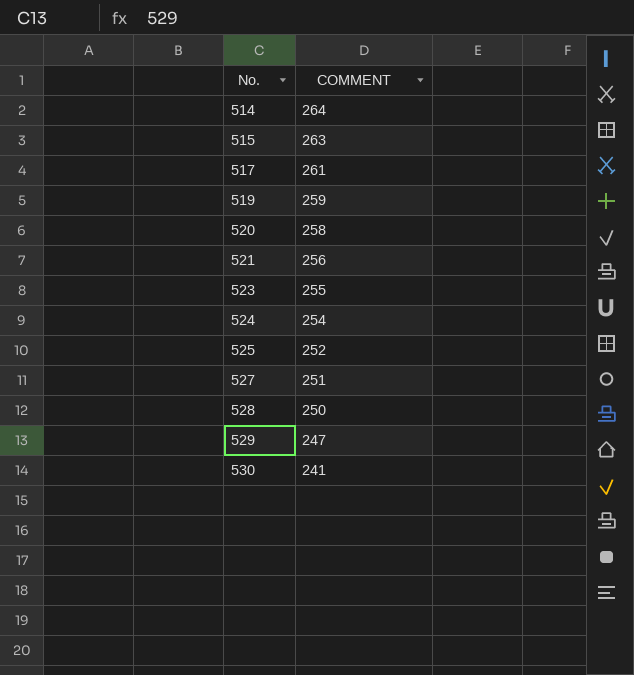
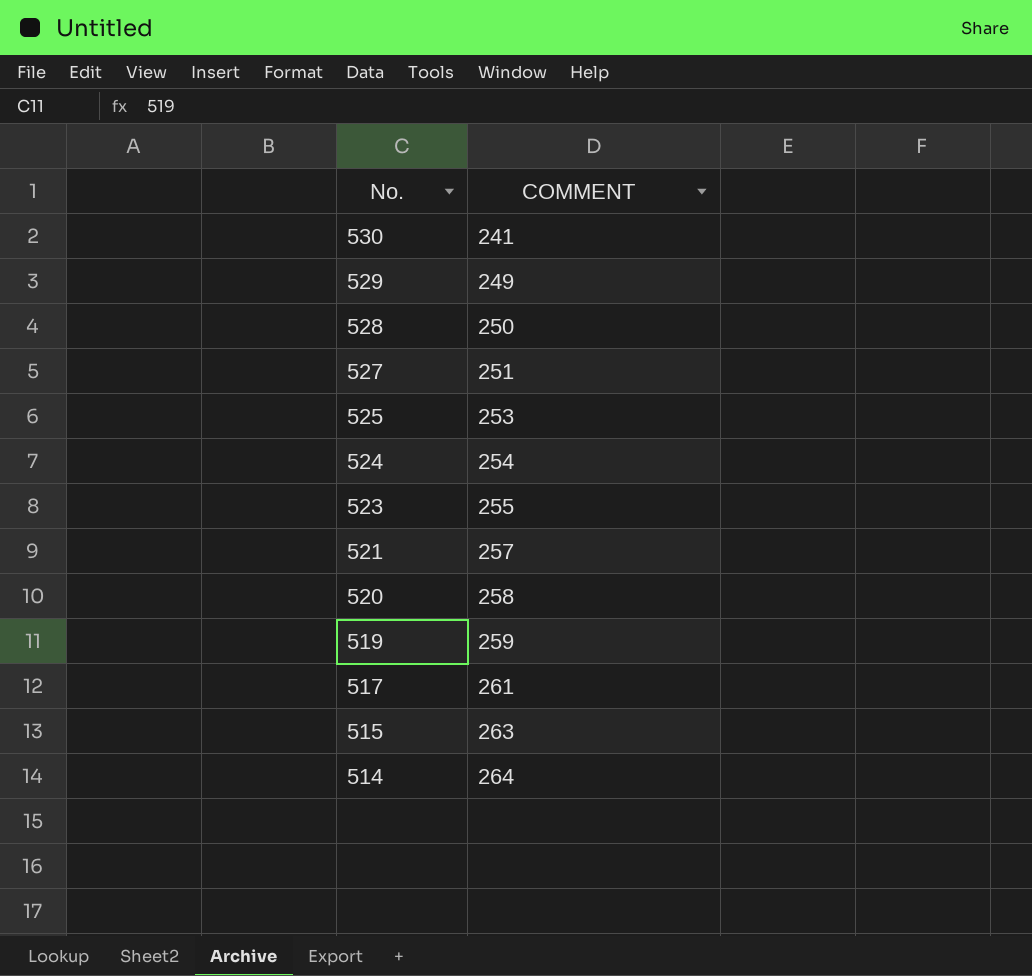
row order: No. ascending -> No. descending
529 | COMMENT: 247 -> 249
525 | COMMENT: 252 -> 253
521 | COMMENT: 256 -> 257

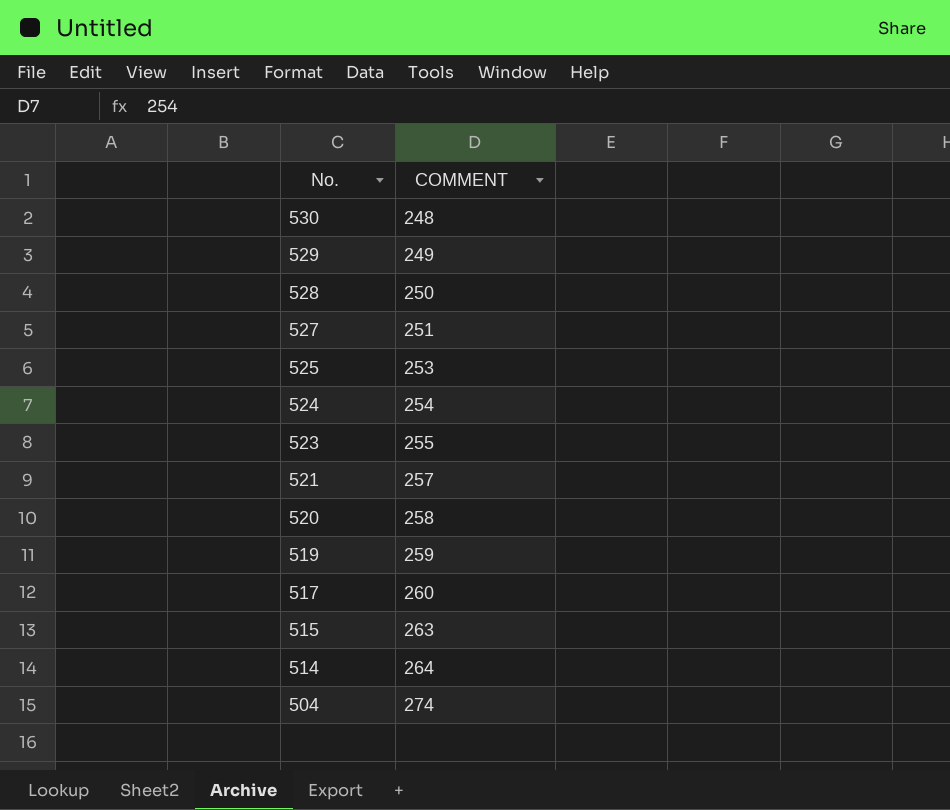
530 | COMMENT: 241 -> 248
517 | COMMENT: 261 -> 260
row 504: none -> 274

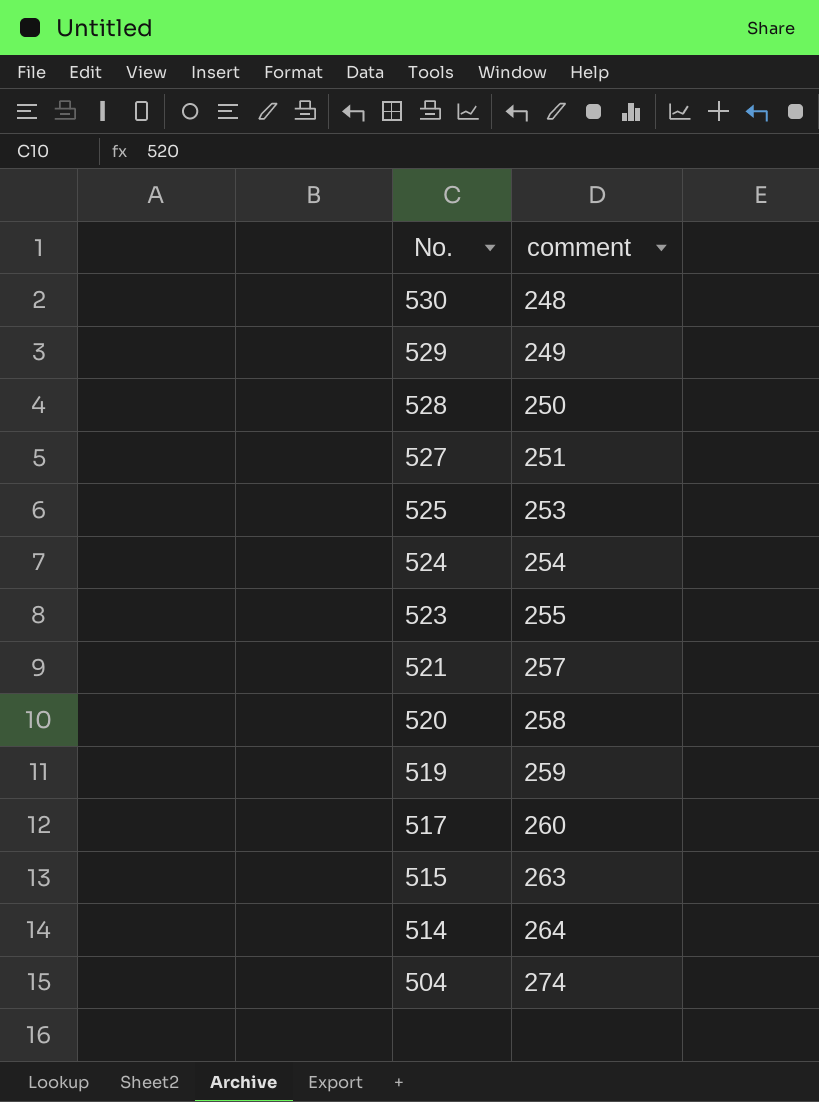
column name: COMMENT -> comment

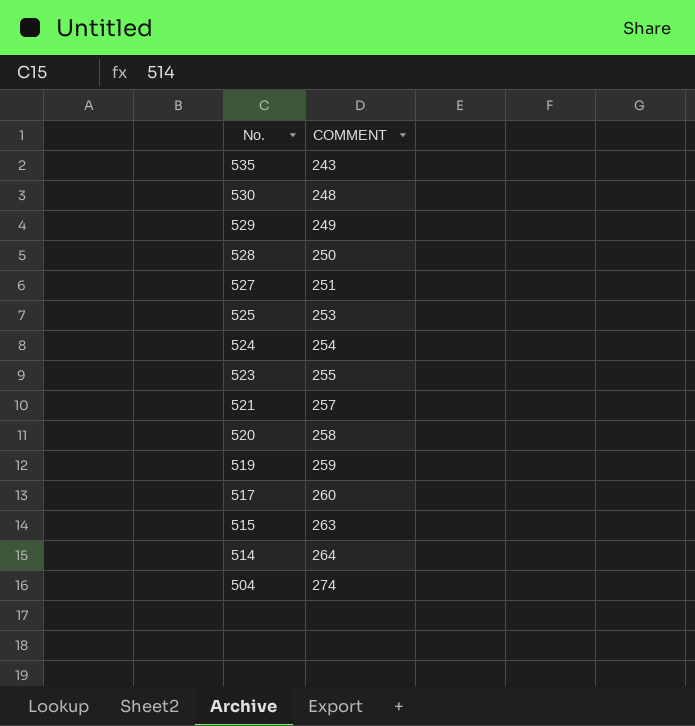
column name: comment -> COMMENT
row 535: none -> 243

